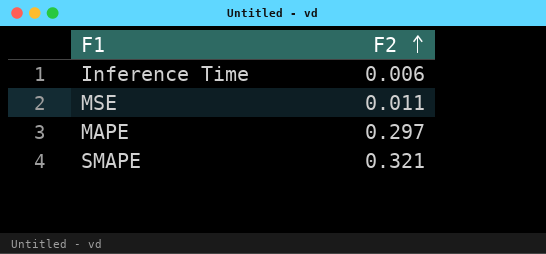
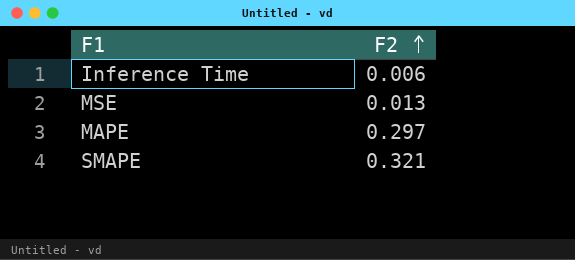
MSE | F2: 0.011 -> 0.013

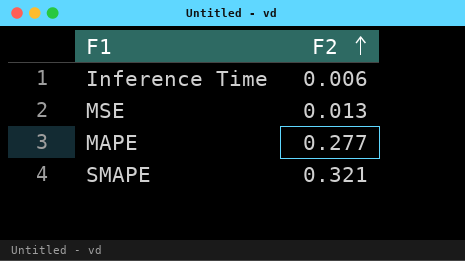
MAPE | F2: 0.297 -> 0.277

